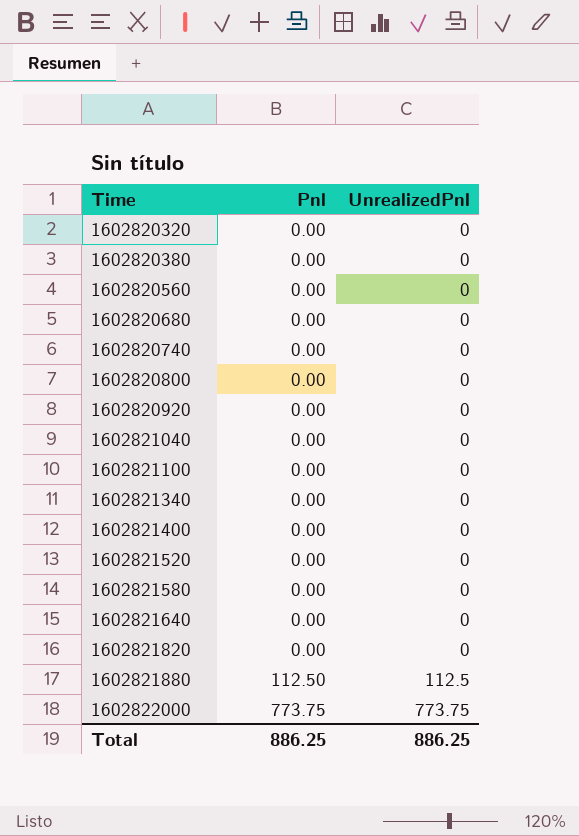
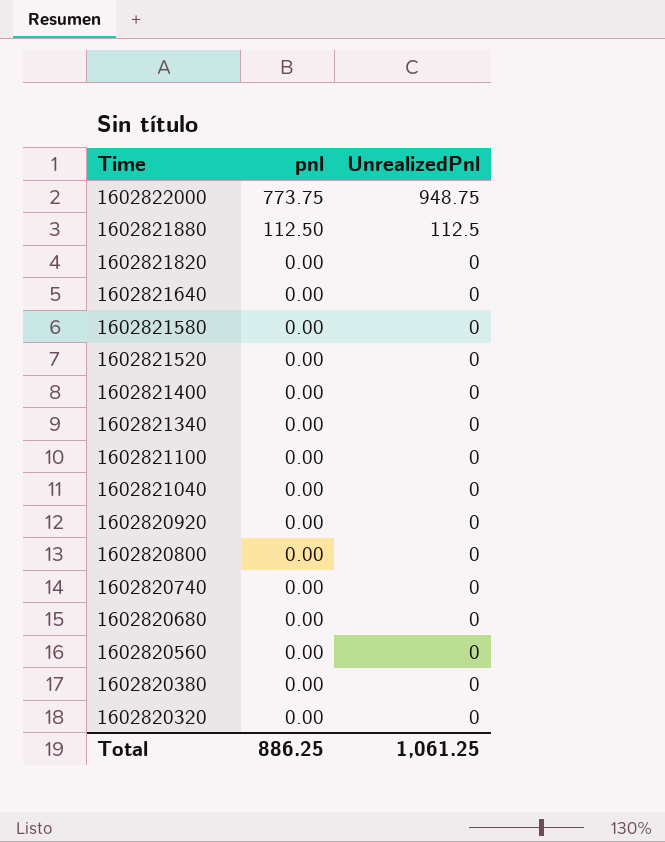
row order: Time ascending -> Time descending
column name: Pnl -> pnl
1602822000 | UnrealizedPnl: 773.75 -> 948.75
Total | UnrealizedPnl: 886.25 -> 1,061.25

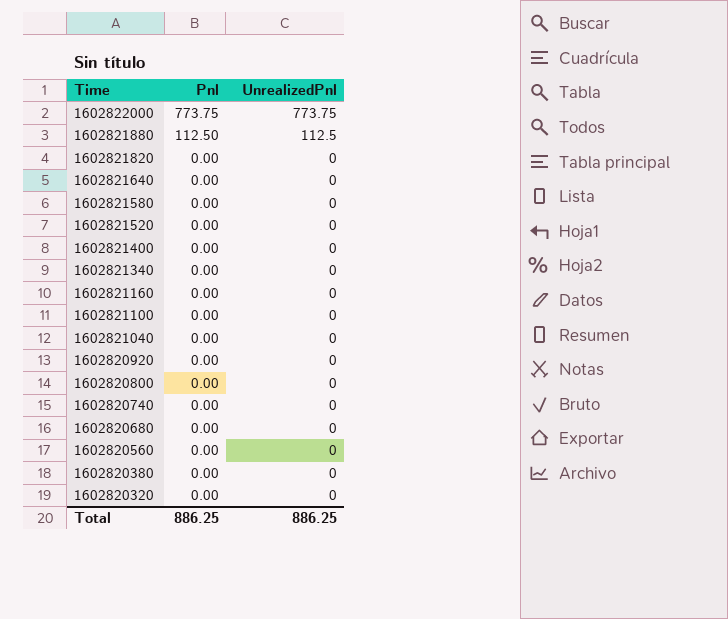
column name: pnl -> Pnl
1602822000 | UnrealizedPnl: 948.75 -> 773.75
row 1602821160: none -> 0.00 | 0
Total | UnrealizedPnl: 1,061.25 -> 886.25

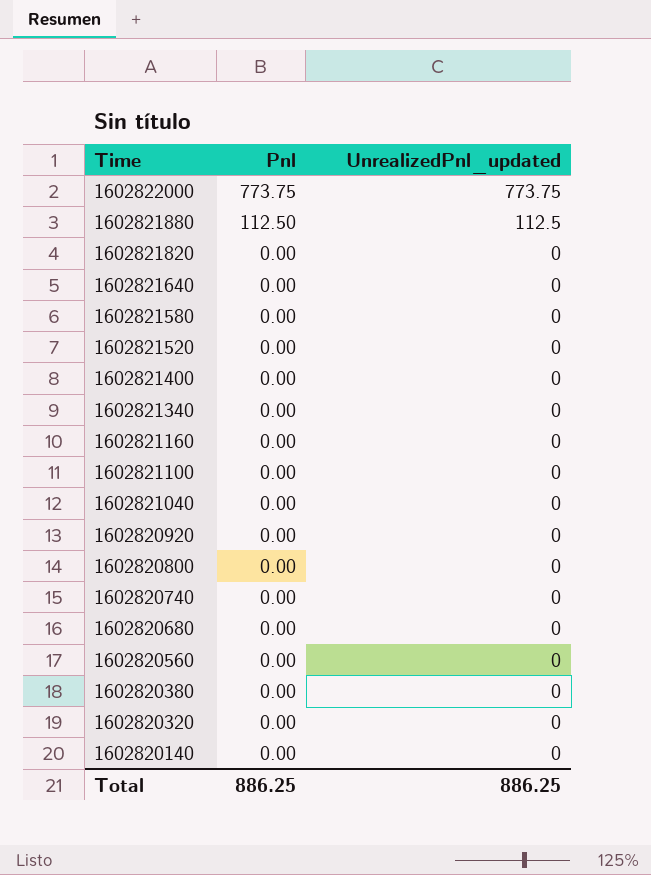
column name: UnrealizedPnl -> UnrealizedPnl_updated
row 1602820140: none -> 0.00 | 0

